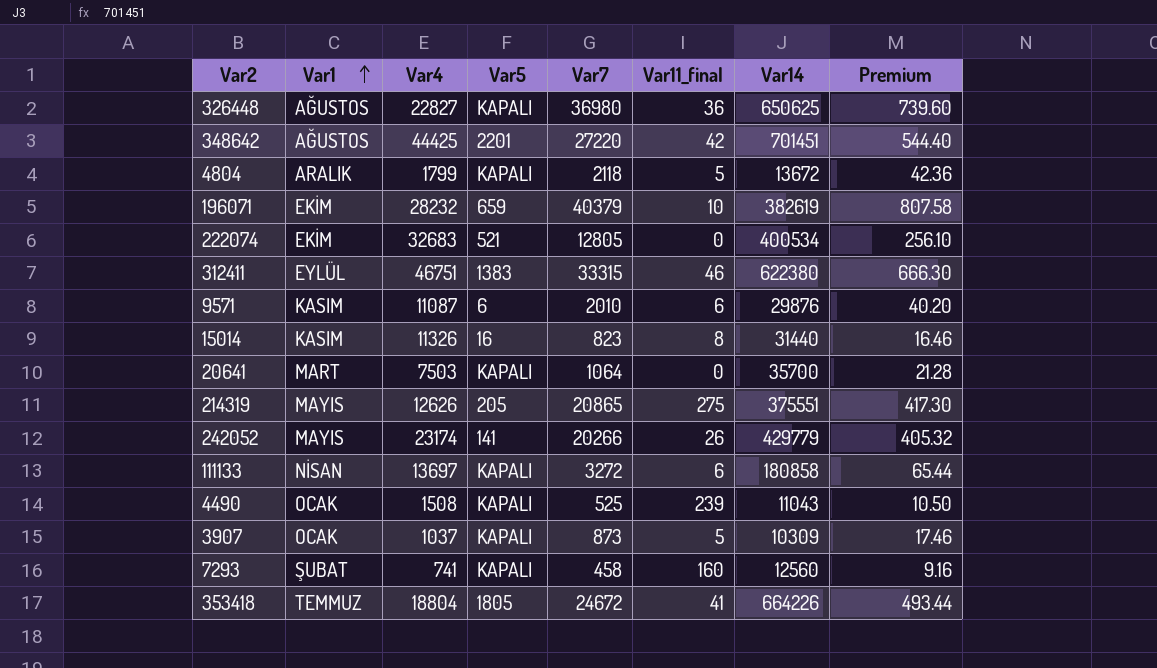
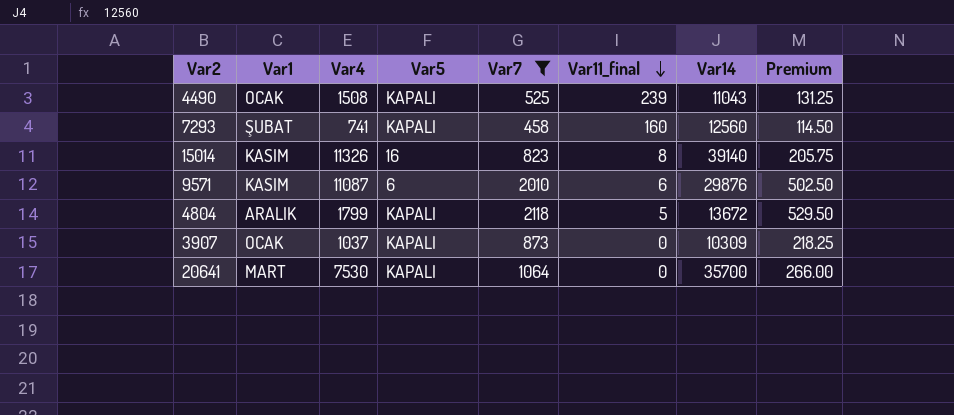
filter: none -> Var7 <= 2118
row order: Var1 ascending -> Var11_final descending
column Premium | formula: [Var7] * 0.02 -> [Var7] * 0.25
15014 | Var14: 31440 -> 39140
3907 | Var11_final: 5 -> 0
20641 | Var4: 7503 -> 7530

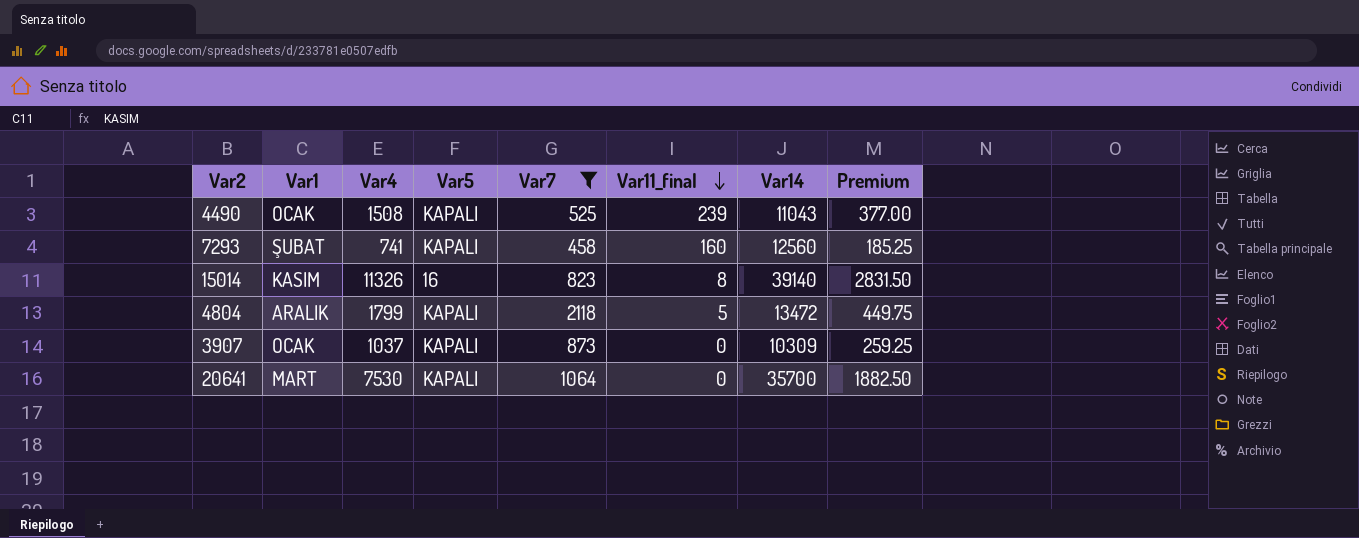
column Premium | formula: [Var7] * 0.25 -> [Var4] * 0.25
row 9571: KASIM | 11087 | 6 | 2010 | 6 | 29876 | 502.50 -> none
4804 | Var14: 13672 -> 13472

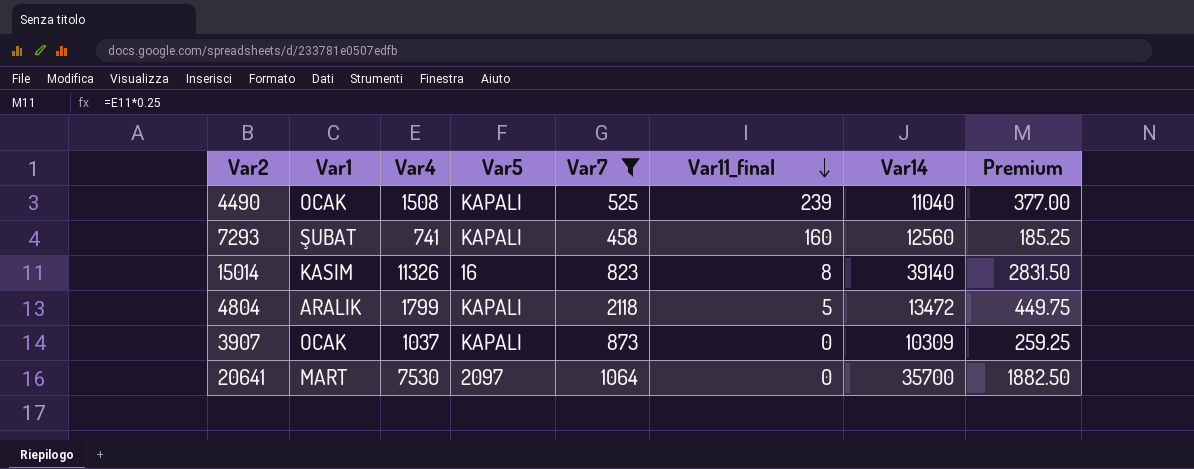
4490 | Var14: 11043 -> 11040
20641 | Var5: KAPALI -> 2097

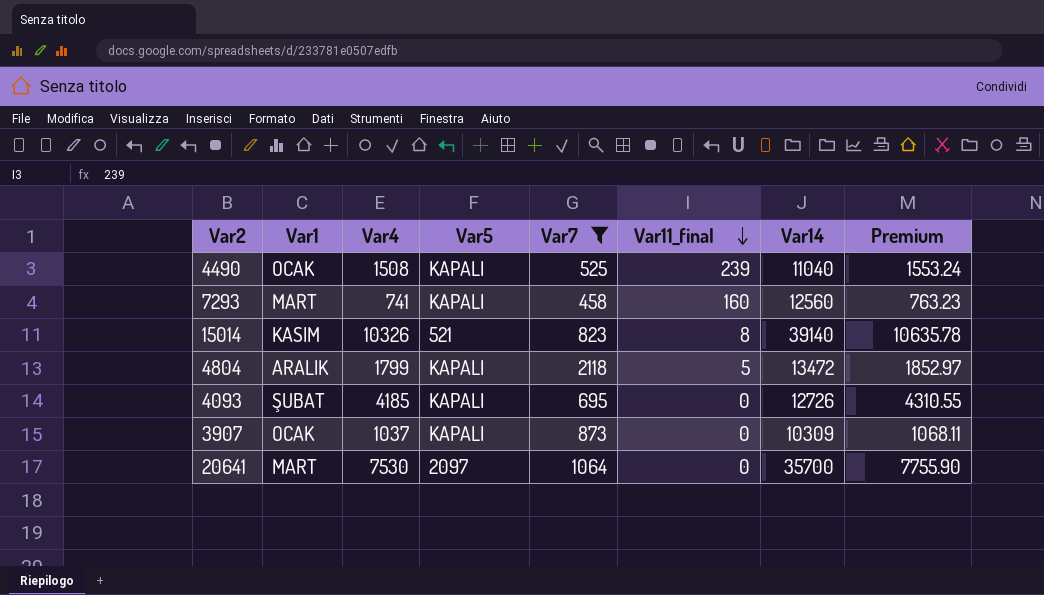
column Premium | formula: [Var4] * 0.25 -> [Var4] * 1.03
7293 | Var1: ŞUBAT -> MART
15014 | Var4: 11326 -> 10326
15014 | Var5: 16 -> 521
row 4093: none -> ŞUBAT | 4185 | KAPALI | 695 | 0 | 12726 | 4310.55

